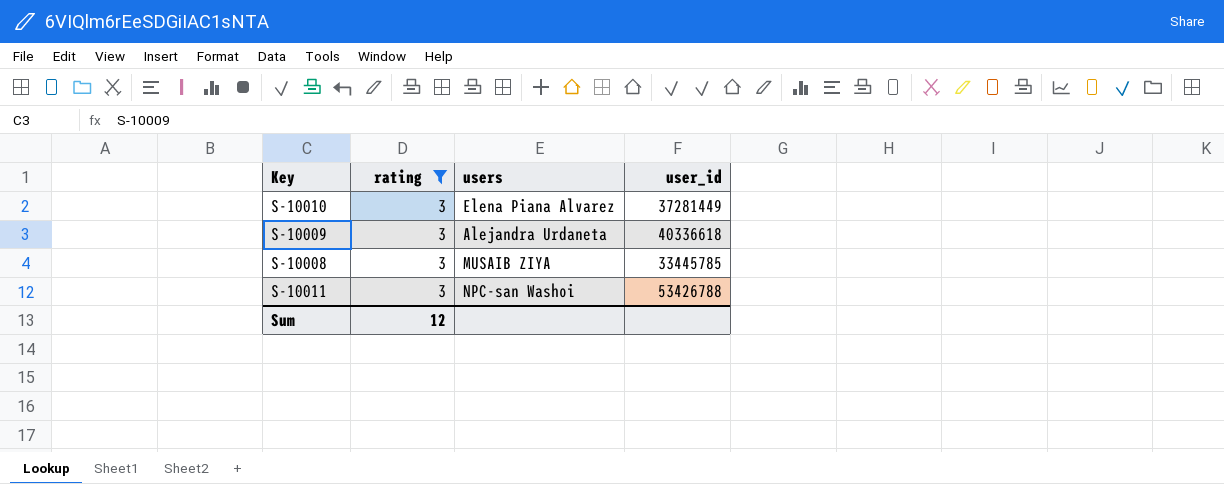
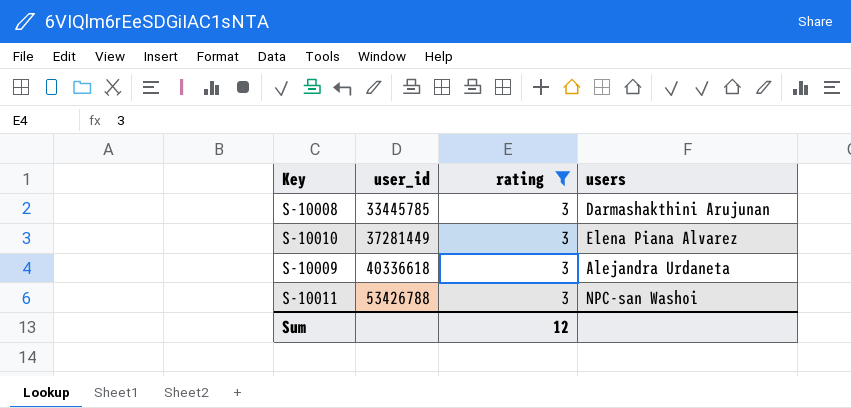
row order: none -> user_id ascending
column user_id | position: 4 -> 2
S-10008 | users: MUSAIB ZIYA -> Darmashakthini Arujunan

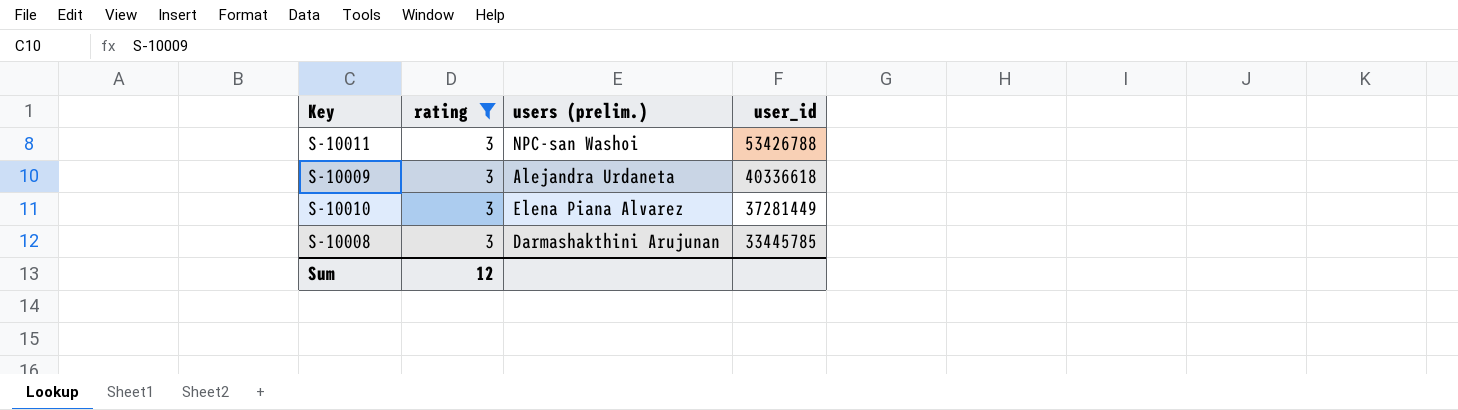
row order: user_id ascending -> user_id descending
column name: users -> users (prelim.)
column user_id | position: 2 -> 4

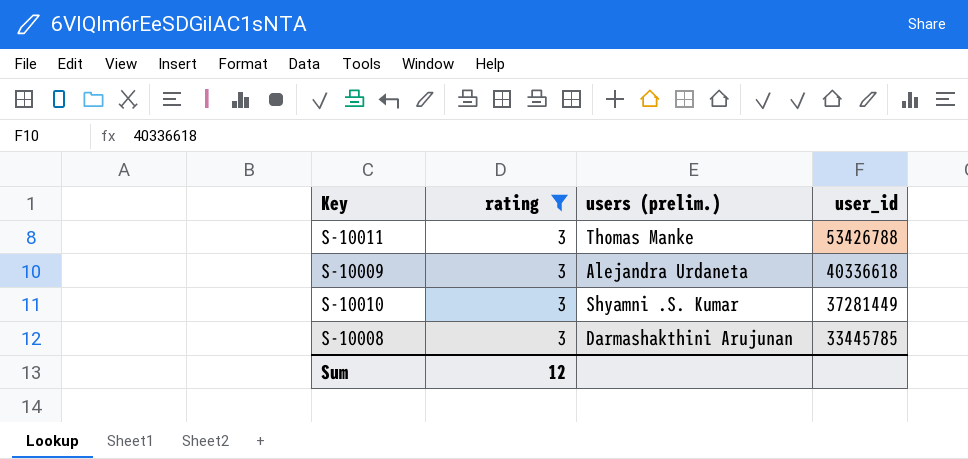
S-10011 | users (prelim.): NPC-san Washoi -> Thomas Manke
S-10010 | users (prelim.): Elena Piana Alvarez -> Shyamni .S. Kumar

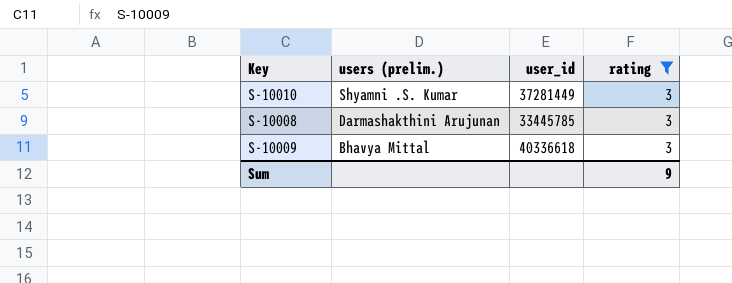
row order: user_id descending -> users (prelim.) descending
column rating | position: 2 -> 4
row S-10011: 3 | Thomas Manke | 53426788 -> none
S-10009 | users (prelim.): Alejandra Urdaneta -> Bhavya Mittal
Sum | rating: 12 -> 9

